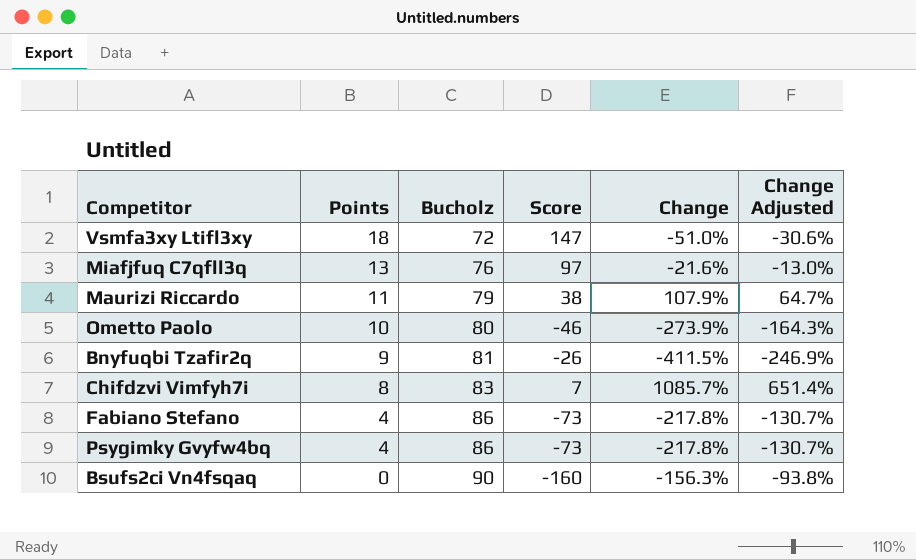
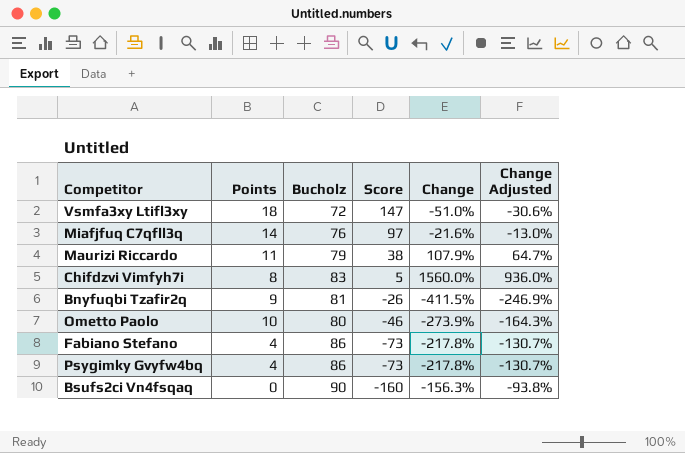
row order: Points descending -> Score descending
Miafjfuq C7qfll3q | Points: 13 -> 14
Chifdzvi Vimfyh7i | Score: 7 -> 5
Chifdzvi Vimfyh7i | Change: 1085.7% -> 1560.0%
Chifdzvi Vimfyh7i | Change Adjusted: 651.4% -> 936.0%

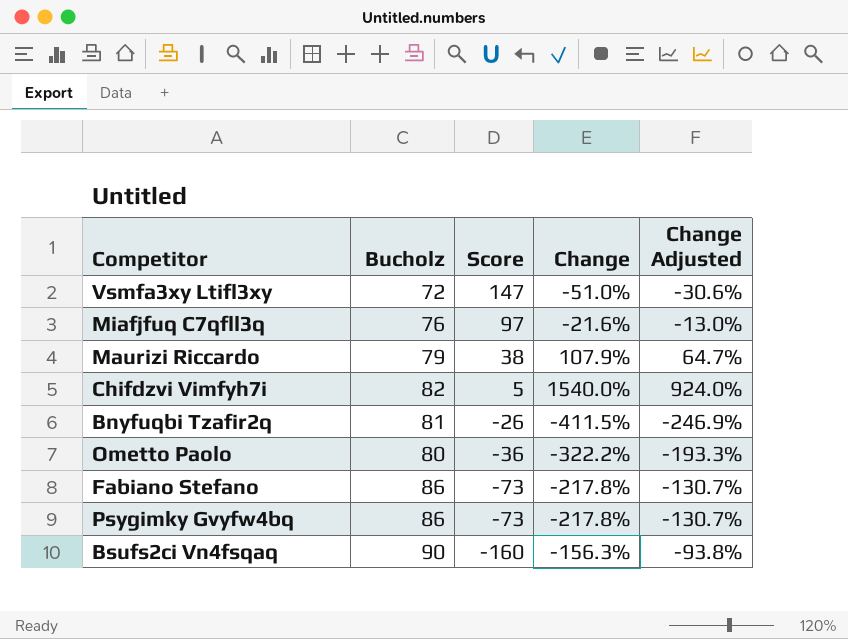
column Points | position: 2 -> none
Chifdzvi Vimfyh7i | Bucholz: 83 -> 82
Chifdzvi Vimfyh7i | Change: 1560.0% -> 1540.0%
Chifdzvi Vimfyh7i | Change Adjusted: 936.0% -> 924.0%
Ometto Paolo | Score: -46 -> -36
Ometto Paolo | Change: -273.9% -> -322.2%
Ometto Paolo | Change Adjusted: -164.3% -> -193.3%

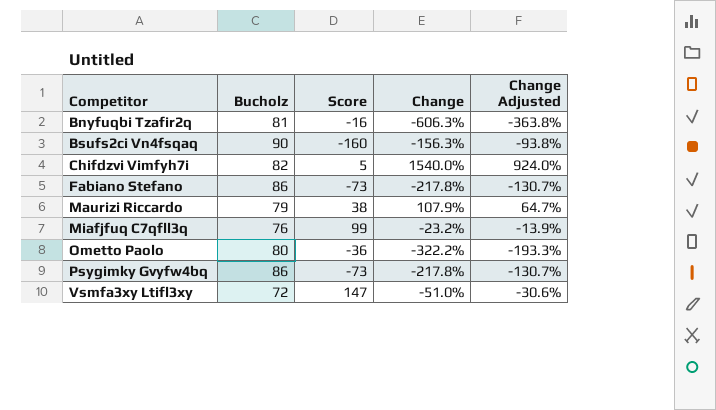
row order: Score descending -> Competitor ascending
Bnyfuqbi Tzafir2q | Score: -26 -> -16
Bnyfuqbi Tzafir2q | Change: -411.5% -> -606.3%
Bnyfuqbi Tzafir2q | Change Adjusted: -246.9% -> -363.8%
Miafjfuq C7qfll3q | Score: 97 -> 99
Miafjfuq C7qfll3q | Change: -21.6% -> -23.2%
Miafjfuq C7qfll3q | Change Adjusted: -13.0% -> -13.9%

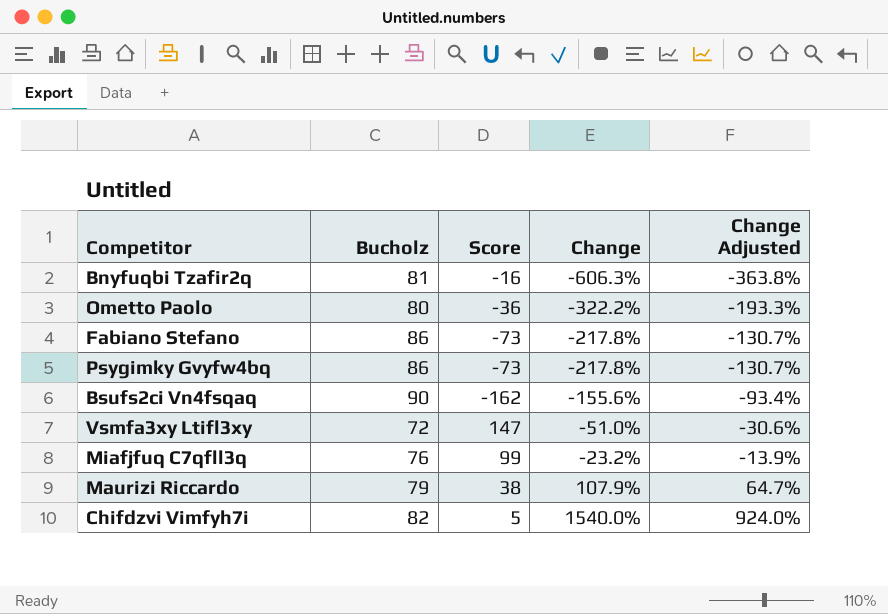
row order: Competitor ascending -> Change ascending
Bsufs2ci Vn4fsqaq | Score: -160 -> -162
Bsufs2ci Vn4fsqaq | Change: -156.3% -> -155.6%
Bsufs2ci Vn4fsqaq | Change Adjusted: -93.8% -> -93.4%

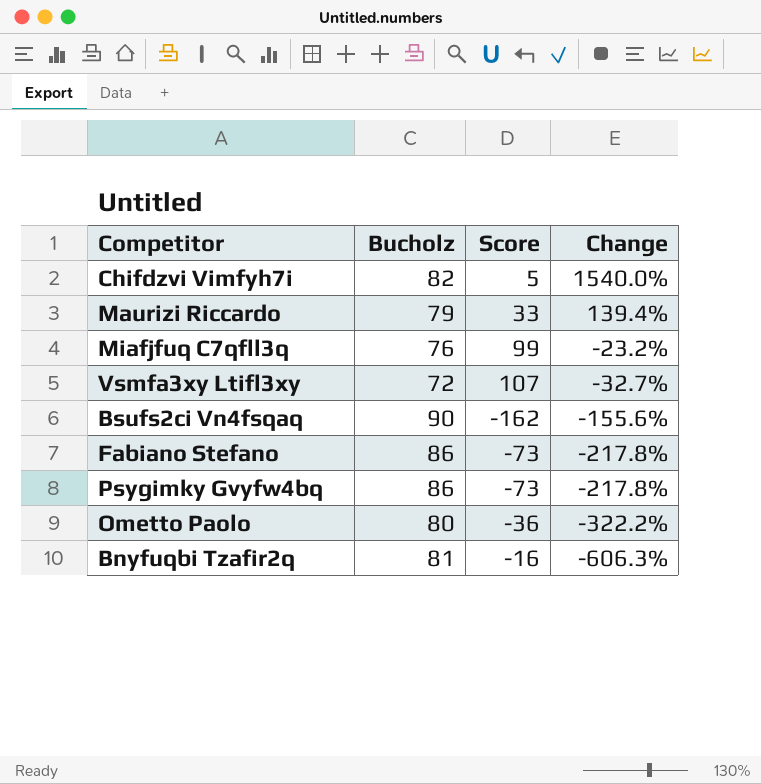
row order: Change ascending -> Change descending
column Change Adjusted | formula: [Change] * 0.6 -> none
Maurizi Riccardo | Score: 38 -> 33
Maurizi Riccardo | Change: 107.9% -> 139.4%
Vsmfa3xy Ltifl3xy | Score: 147 -> 107
Vsmfa3xy Ltifl3xy | Change: -51.0% -> -32.7%

